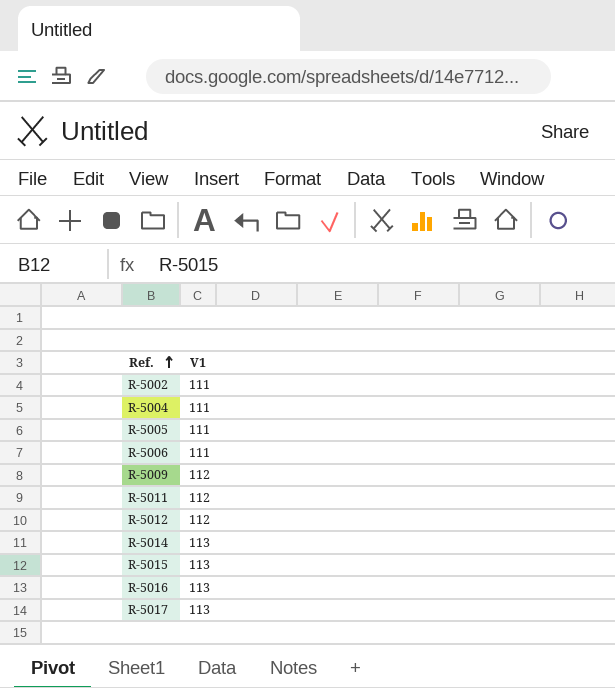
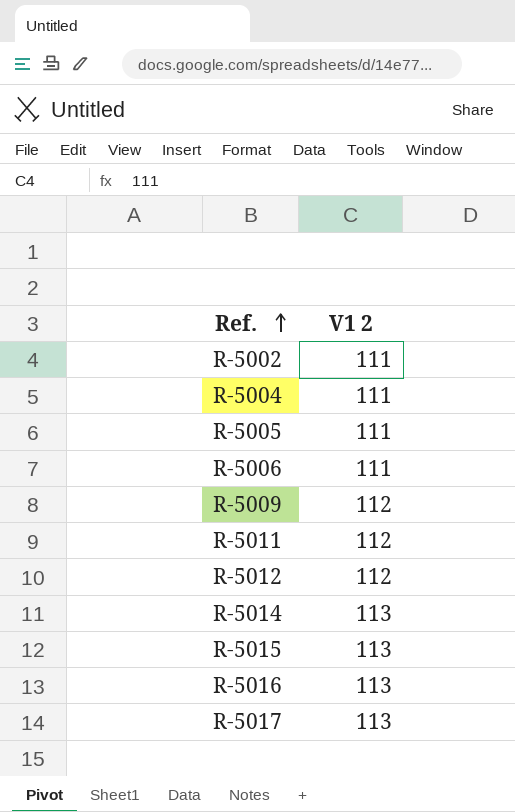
column name: V1 -> V1 2

